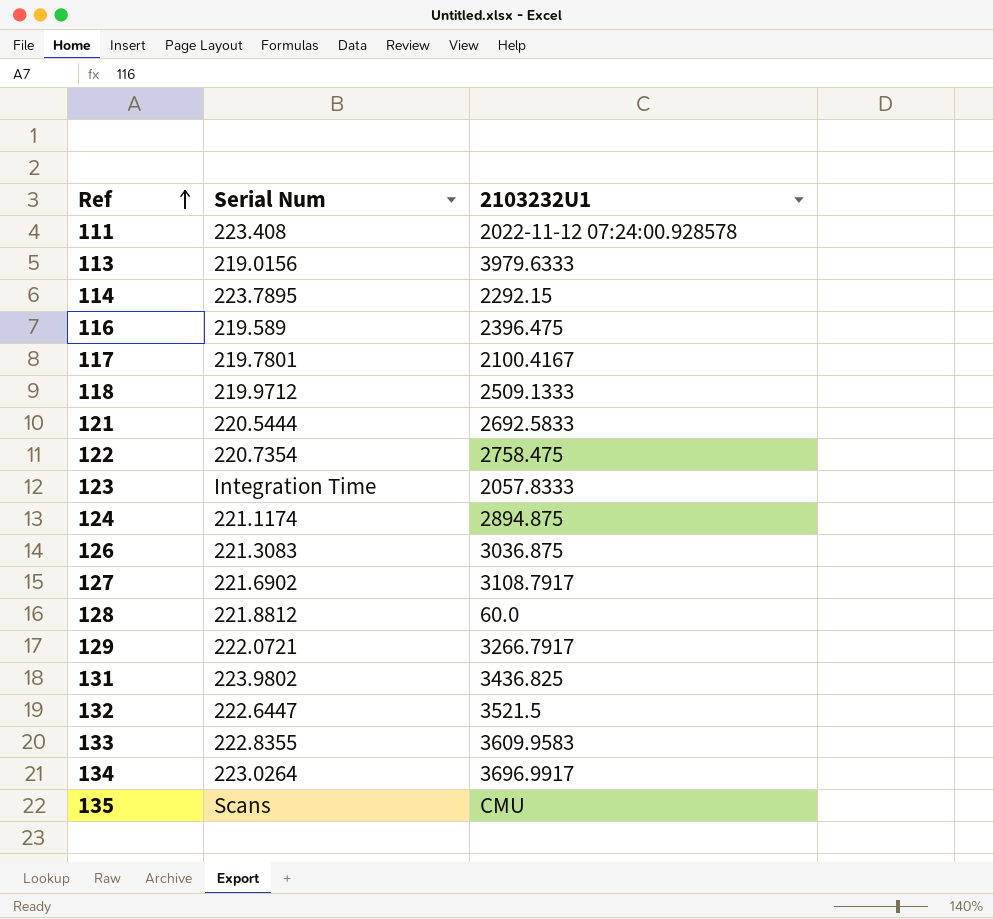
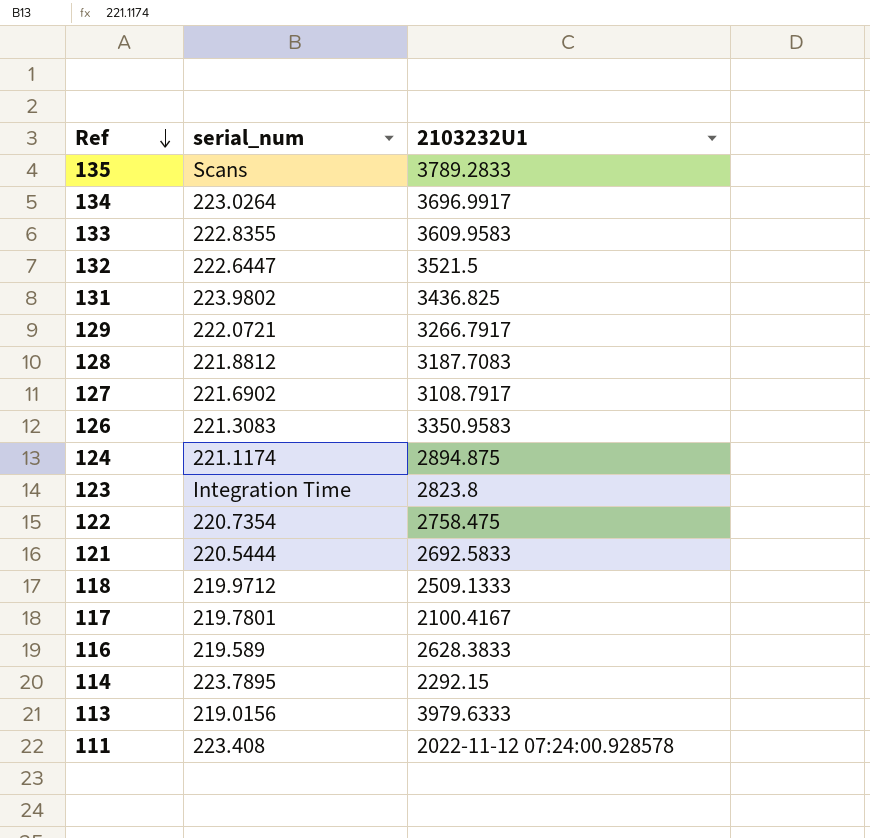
row order: Ref ascending -> Ref descending
column name: Serial Num -> serial_num
135 | 2103232U1: CMU -> 3789.2833
128 | 2103232U1: 60.0 -> 3187.7083
126 | 2103232U1: 3036.875 -> 3350.9583
123 | 2103232U1: 2057.8333 -> 2823.8
116 | 2103232U1: 2396.475 -> 2628.3833

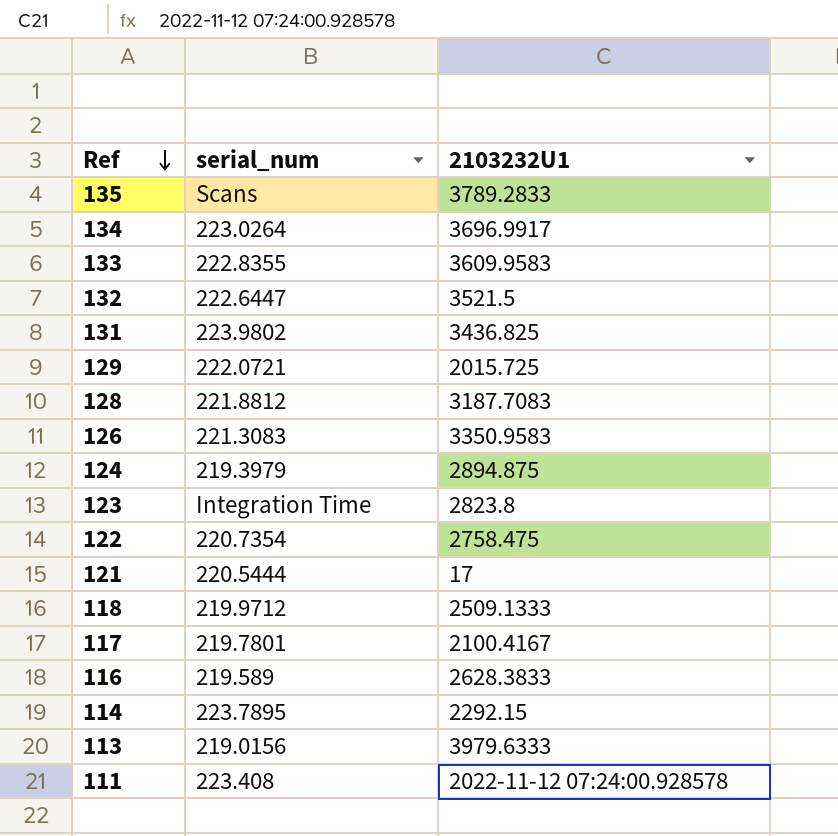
row 127: 221.6902 | 3108.7917 -> none
129 | 2103232U1: 3266.7917 -> 2015.725
124 | serial_num: 221.1174 -> 219.3979
121 | 2103232U1: 2692.5833 -> 17

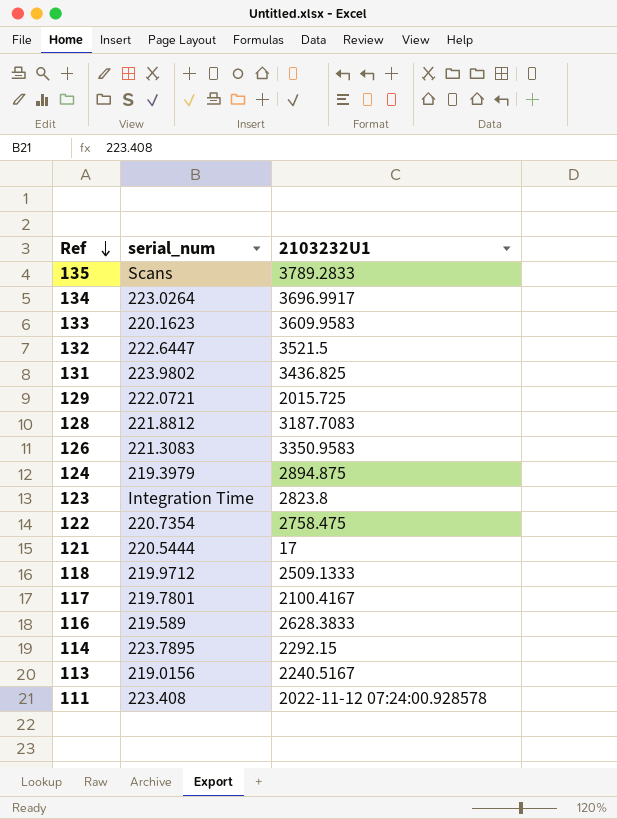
133 | serial_num: 222.8355 -> 220.1623
113 | 2103232U1: 3979.6333 -> 2240.5167

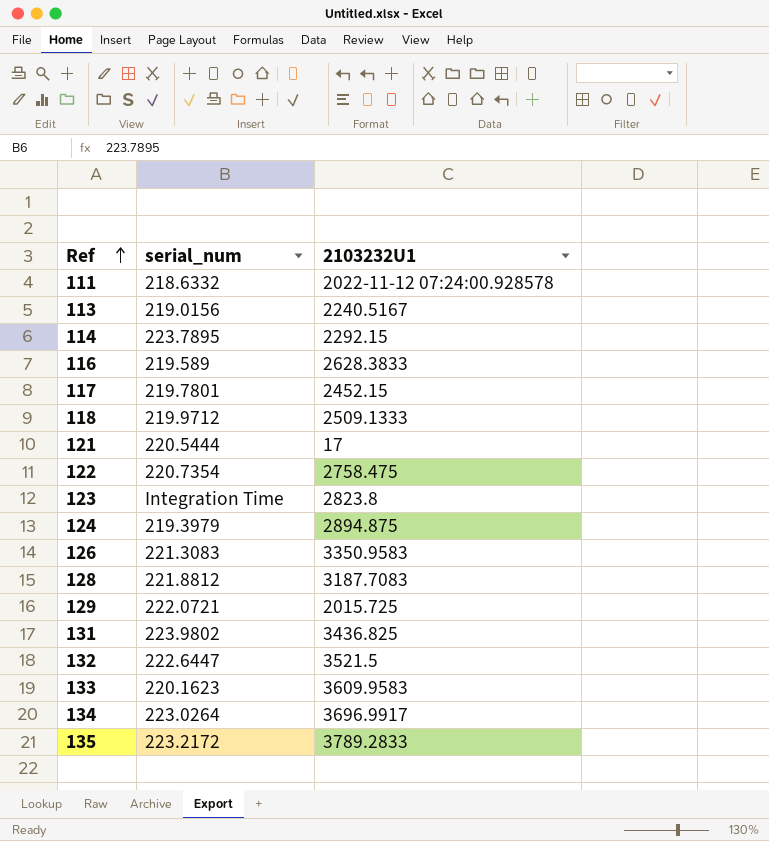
row order: Ref descending -> Ref ascending
111 | serial_num: 223.408 -> 218.6332
117 | 2103232U1: 2100.4167 -> 2452.15
135 | serial_num: Scans -> 223.2172

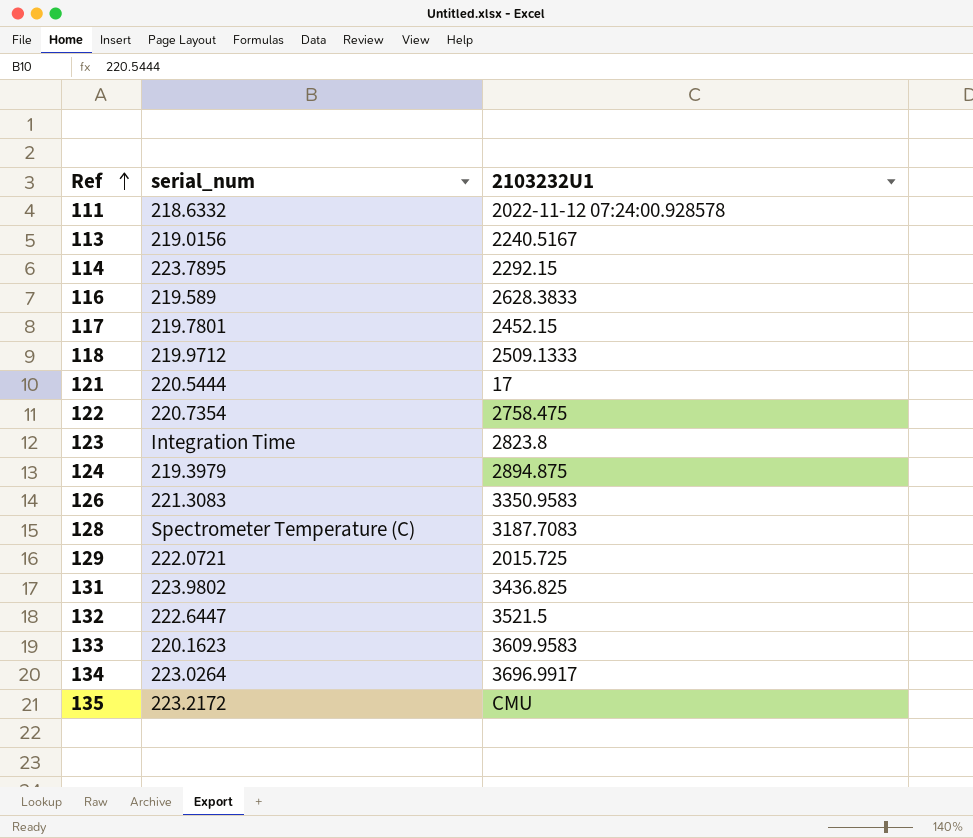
128 | serial_num: 221.8812 -> Spectrometer Temperature (C)
135 | 2103232U1: 3789.2833 -> CMU

